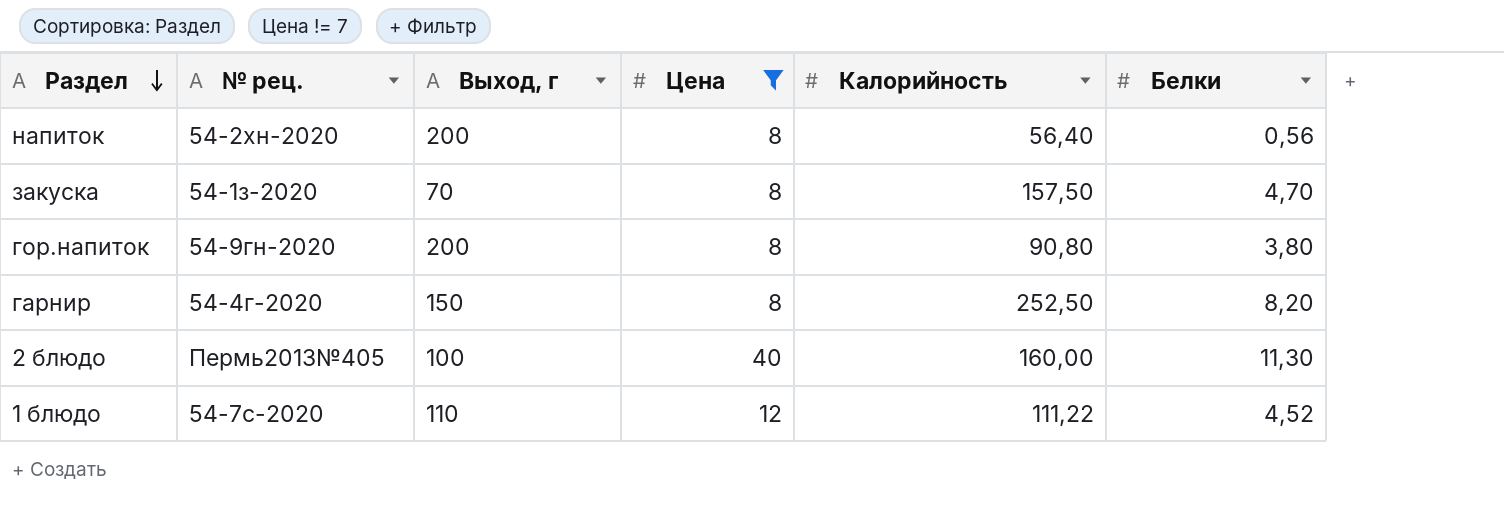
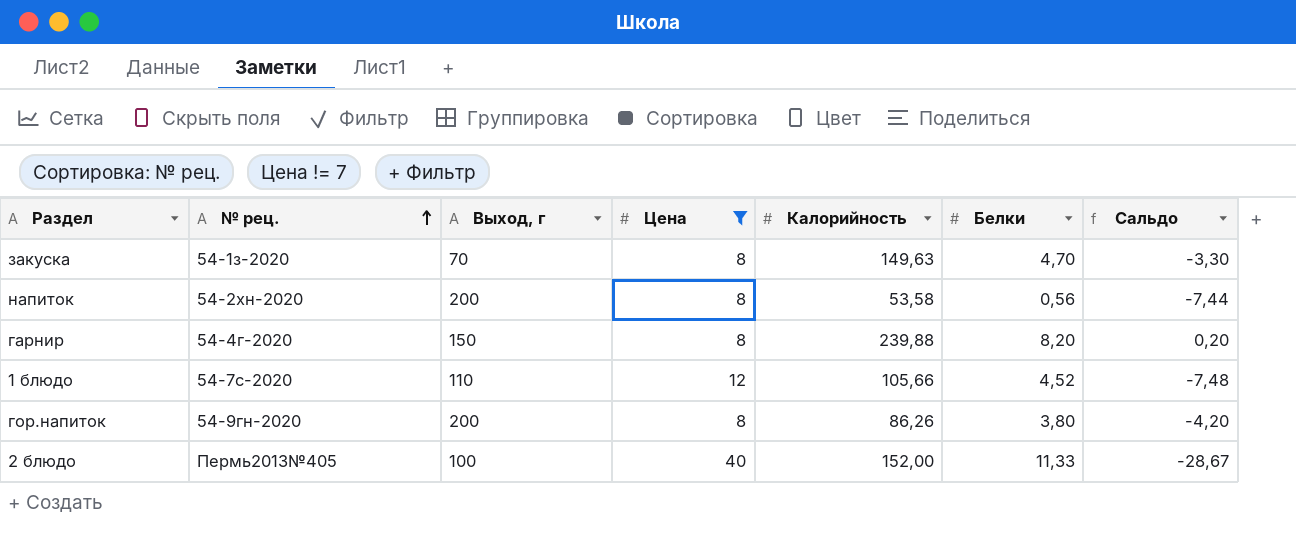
row order: Раздел descending -> № рец. ascending
column Сальдо | formula: none -> [Белки] - [Цена]
закуска | Калорийность: 157,50 -> 149,63
напиток | Калорийность: 56,40 -> 53,58
гарнир | Калорийность: 252,50 -> 239,88
1 блюдо | Калорийность: 111,22 -> 105,66
гор.напиток | Калорийность: 90,80 -> 86,26
2 блюдо | Калорийность: 160,00 -> 152,00
2 блюдо | Белки: 11,30 -> 11,33

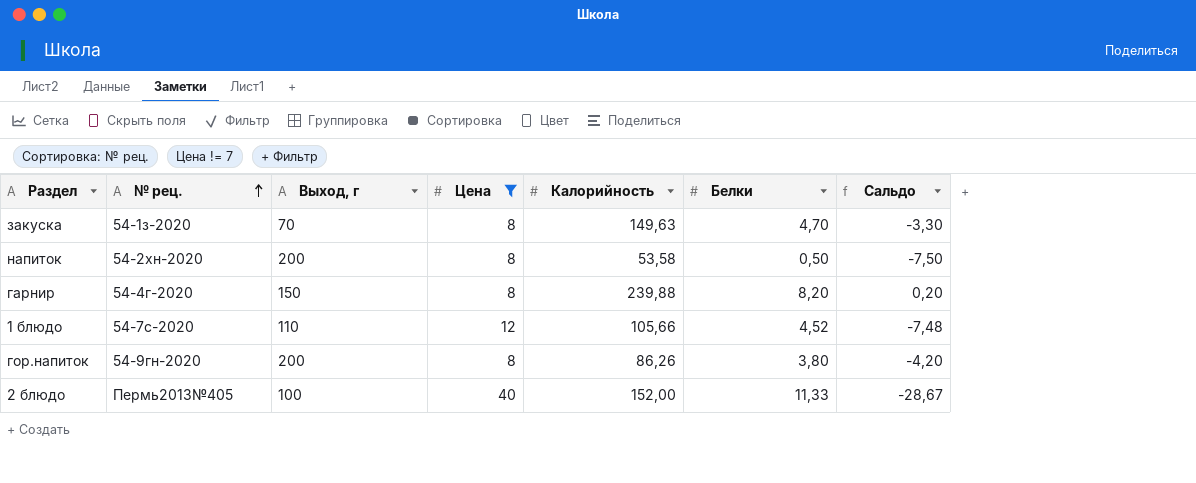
напиток | Белки: 0,56 -> 0,50
напиток | Сальдо: -7,44 -> -7,50

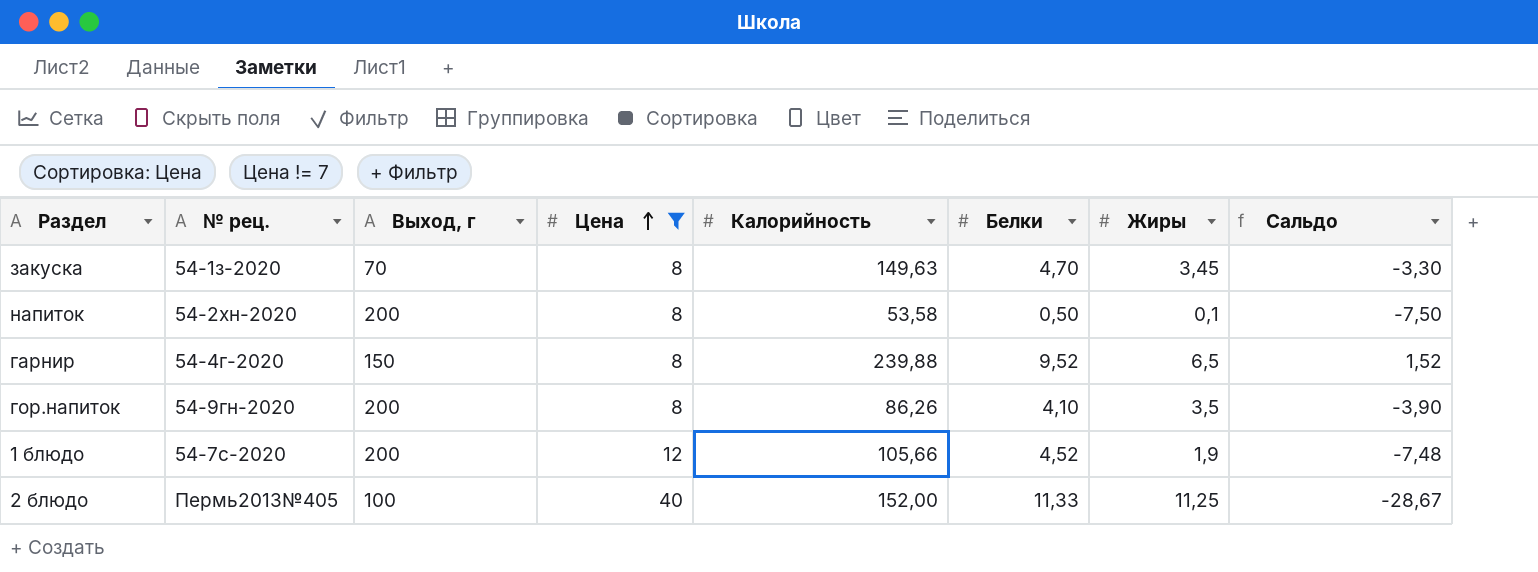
row order: № рец. ascending -> Цена ascending
column Жиры | position: none -> 7
гарнир | Белки: 8,20 -> 9,52
гарнир | Сальдо: 0,20 -> 1,52
гор.напиток | Белки: 3,80 -> 4,10
гор.напиток | Сальдо: -4,20 -> -3,90
1 блюдо | Выход, г: 110 -> 200

